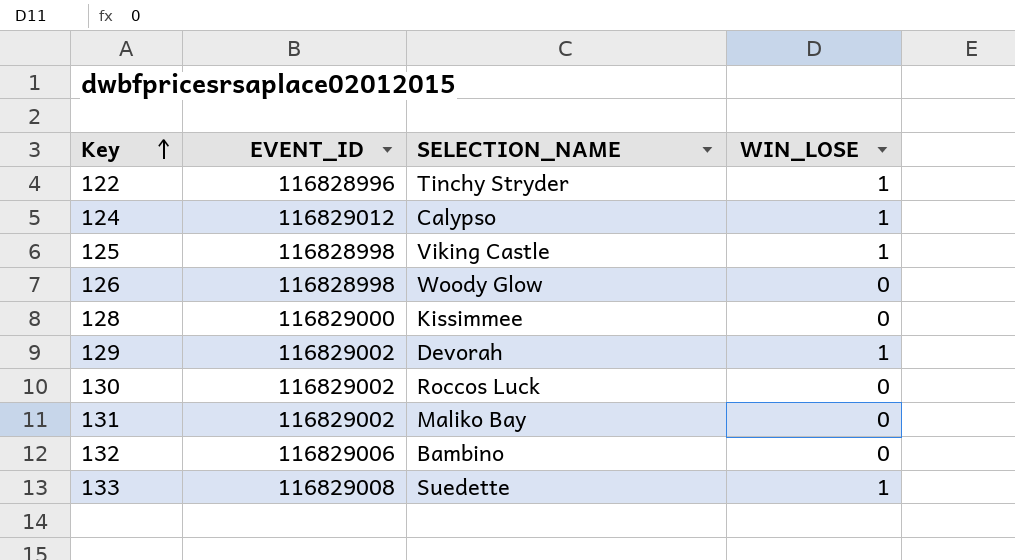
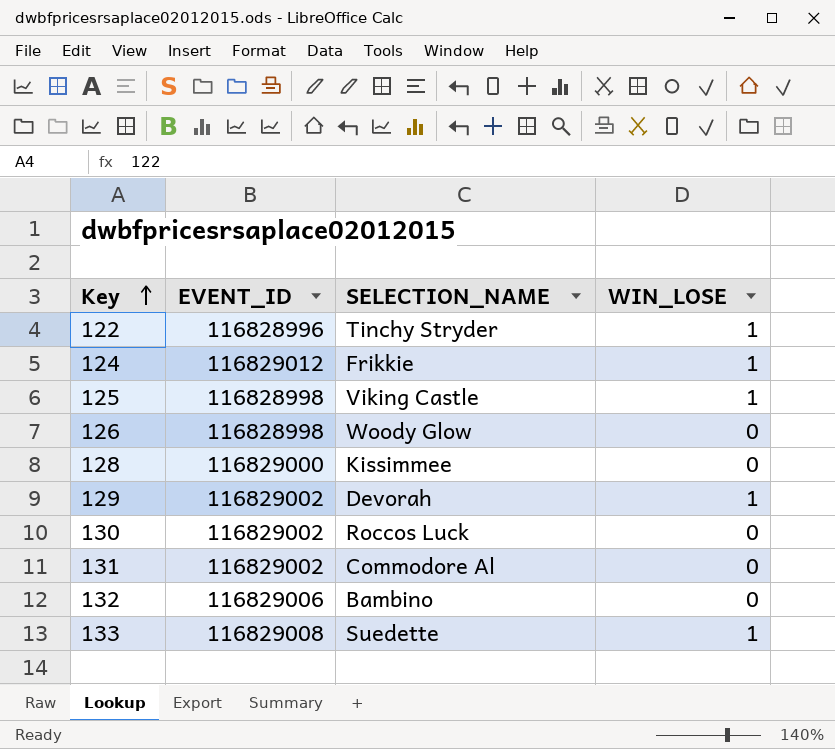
124 | SELECTION_NAME: Calypso -> Frikkie
131 | SELECTION_NAME: Maliko Bay -> Commodore Al

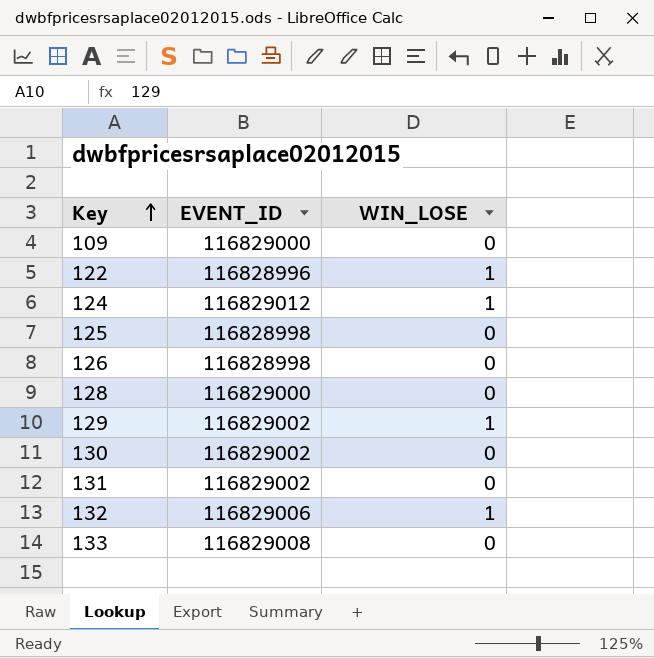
column SELECTION_NAME | position: 3 -> none
row 109: none -> 116829000 | 0
125 | WIN_LOSE: 1 -> 0
132 | WIN_LOSE: 0 -> 1
133 | WIN_LOSE: 1 -> 0

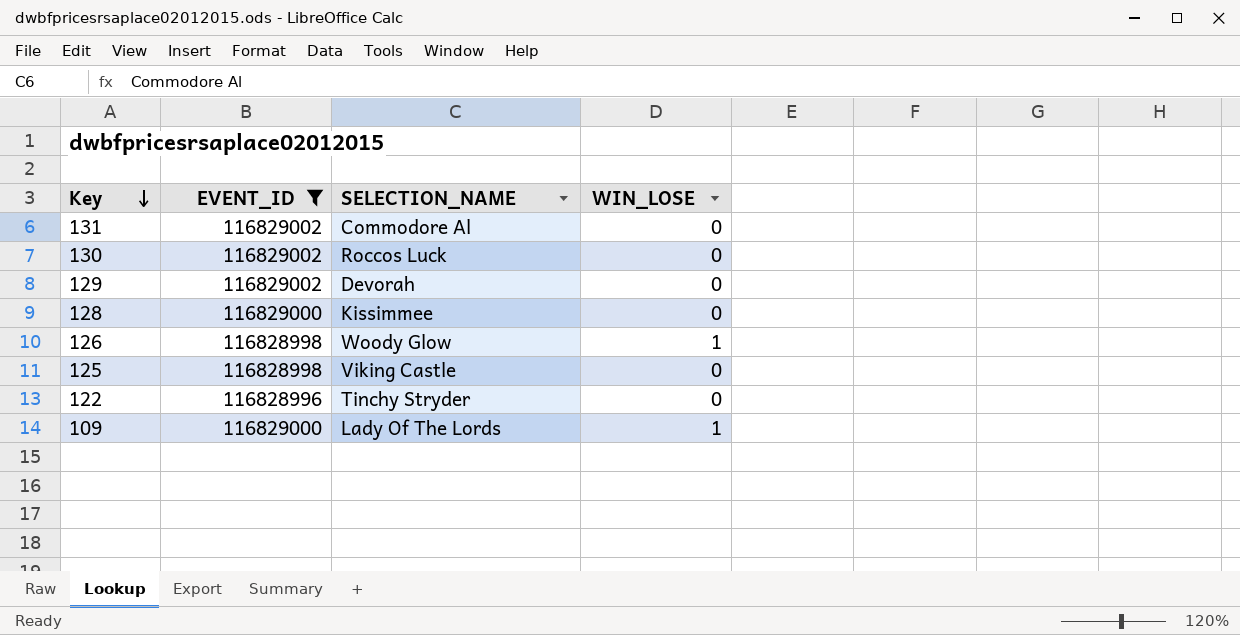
filter: none -> EVENT_ID <= 116829002
row order: Key ascending -> Key descending
column SELECTION_NAME | position: none -> 3
129 | WIN_LOSE: 1 -> 0
126 | WIN_LOSE: 0 -> 1
122 | WIN_LOSE: 1 -> 0
109 | WIN_LOSE: 0 -> 1

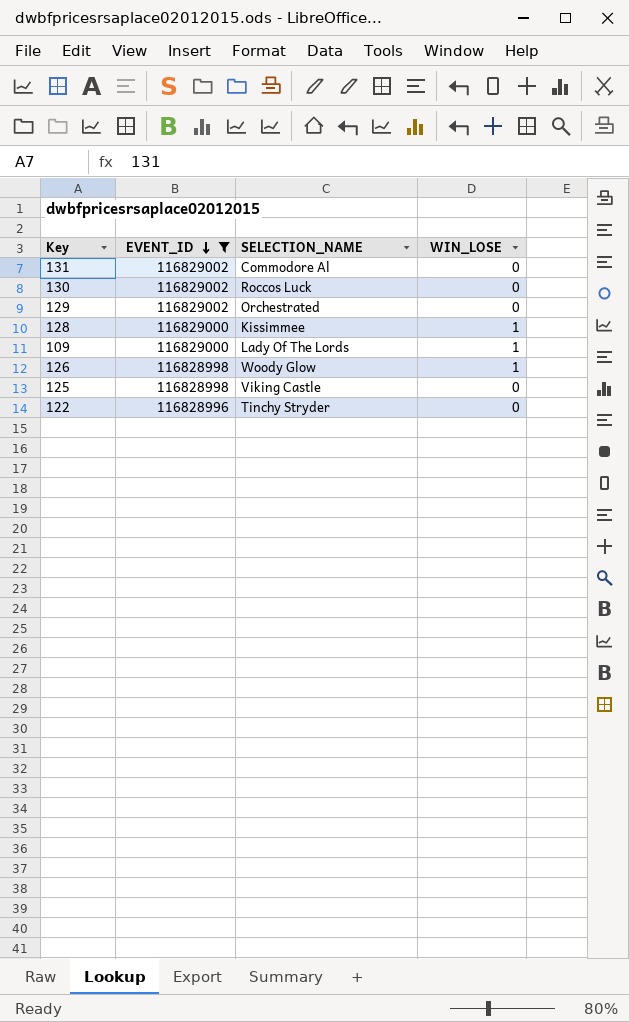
row order: Key descending -> EVENT_ID descending
129 | SELECTION_NAME: Devorah -> Orchestrated
128 | WIN_LOSE: 0 -> 1

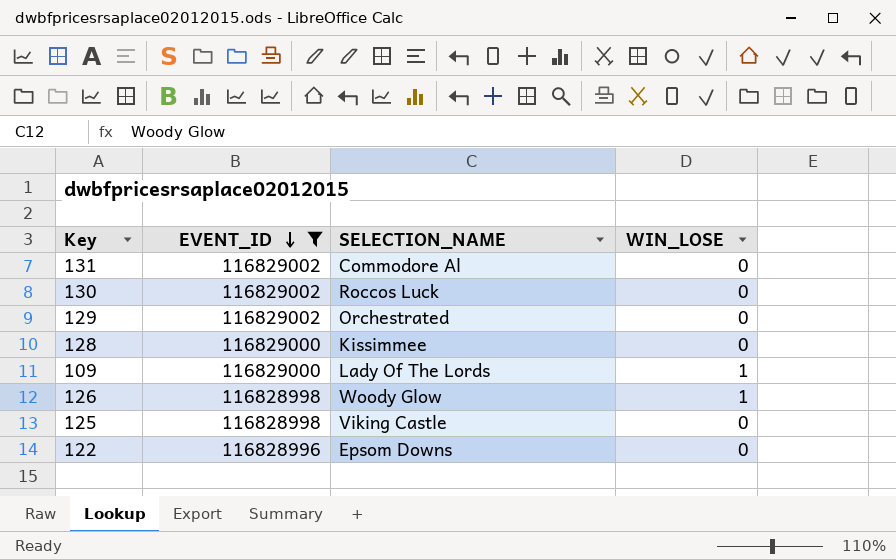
128 | WIN_LOSE: 1 -> 0
122 | SELECTION_NAME: Tinchy Stryder -> Epsom Downs

